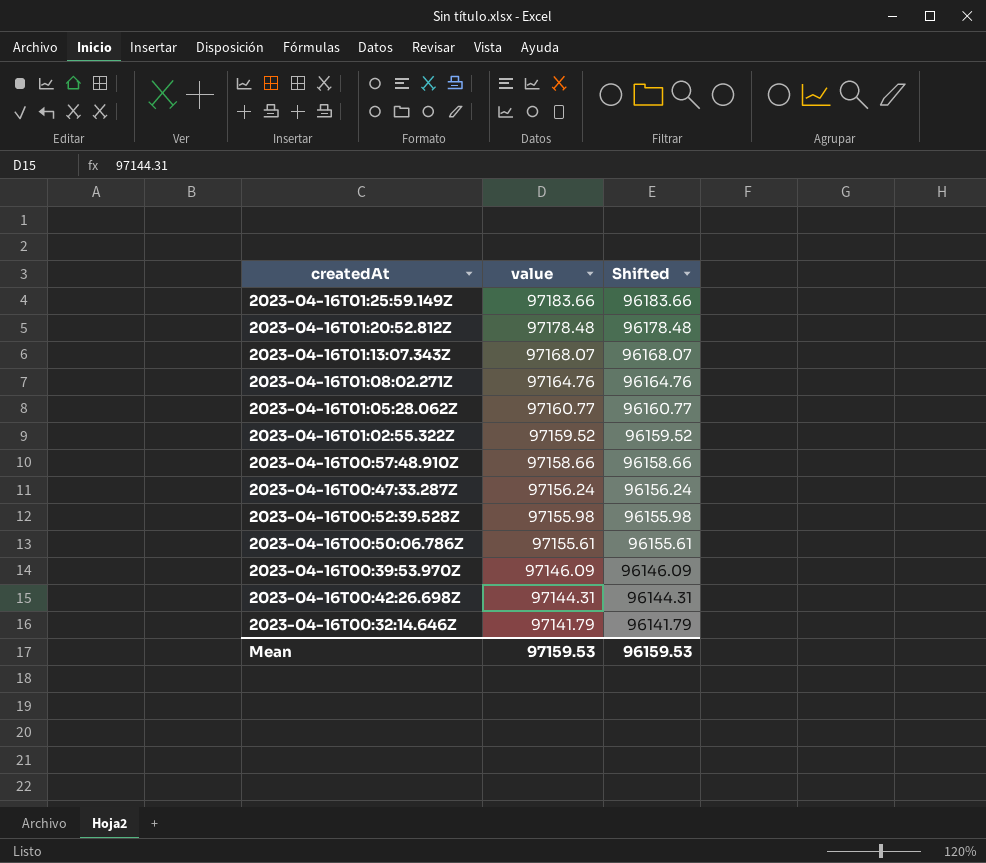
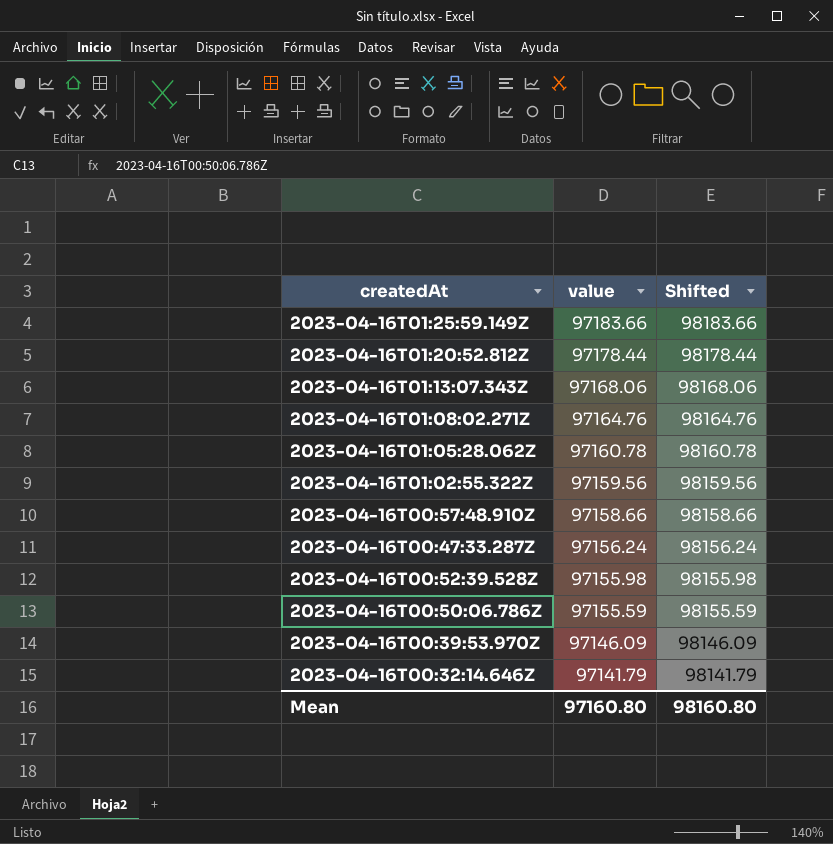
column Shifted | formula: [value] - 1000 -> [value] + 1000
row 2023-04-16T00:42:26.698Z: 97144.31 | 96144.31 -> none
2023-04-16T01:20:52.812Z | value: 97178.48 -> 97178.44
2023-04-16T01:13:07.343Z | value: 97168.07 -> 97168.06
2023-04-16T01:05:28.062Z | value: 97160.77 -> 97160.78
2023-04-16T01:02:55.322Z | value: 97159.52 -> 97159.56
2023-04-16T00:50:06.786Z | value: 97155.61 -> 97155.59
Mean | value: 97159.53 -> 97160.80
Mean | Shifted: 96159.53 -> 98160.80

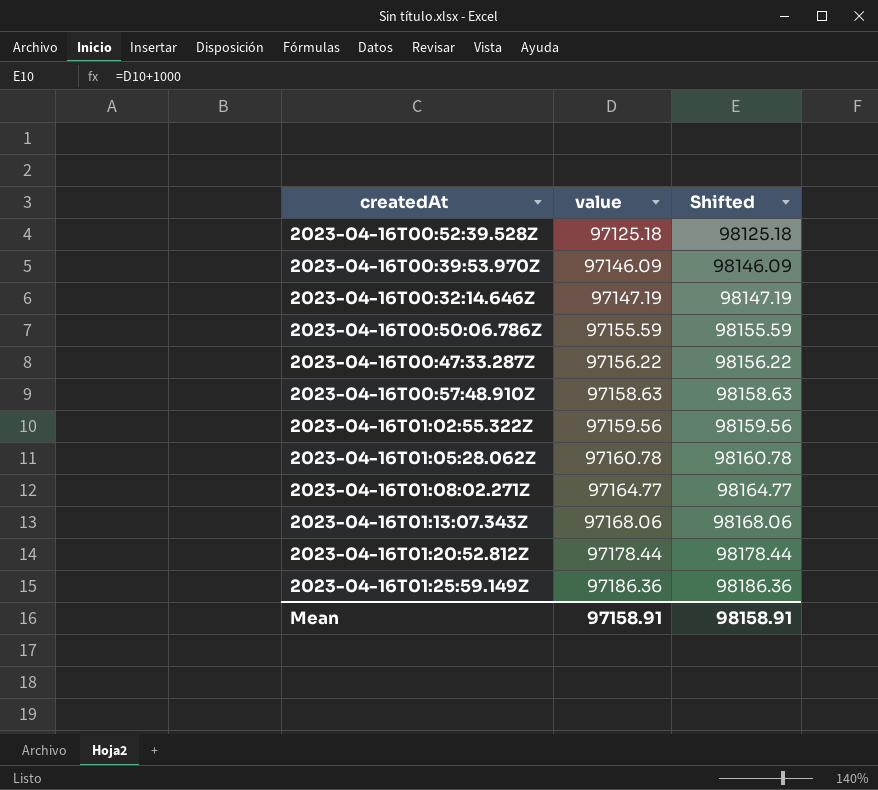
row order: value descending -> value ascending
2023-04-16T00:52:39.528Z | value: 97155.98 -> 97125.18
2023-04-16T00:52:39.528Z | Shifted: 98155.98 -> 98125.18
2023-04-16T00:32:14.646Z | value: 97141.79 -> 97147.19
2023-04-16T00:32:14.646Z | Shifted: 98141.79 -> 98147.19
2023-04-16T00:47:33.287Z | value: 97156.24 -> 97156.22
2023-04-16T00:47:33.287Z | Shifted: 98156.24 -> 98156.22
2023-04-16T00:57:48.910Z | value: 97158.66 -> 97158.63
2023-04-16T00:57:48.910Z | Shifted: 98158.66 -> 98158.63
2023-04-16T01:08:02.271Z | value: 97164.76 -> 97164.77
2023-04-16T01:08:02.271Z | Shifted: 98164.76 -> 98164.77
2023-04-16T01:25:59.149Z | value: 97183.66 -> 97186.36
2023-04-16T01:25:59.149Z | Shifted: 98183.66 -> 98186.36
Mean | value: 97160.80 -> 97158.91
Mean | Shifted: 98160.80 -> 98158.91

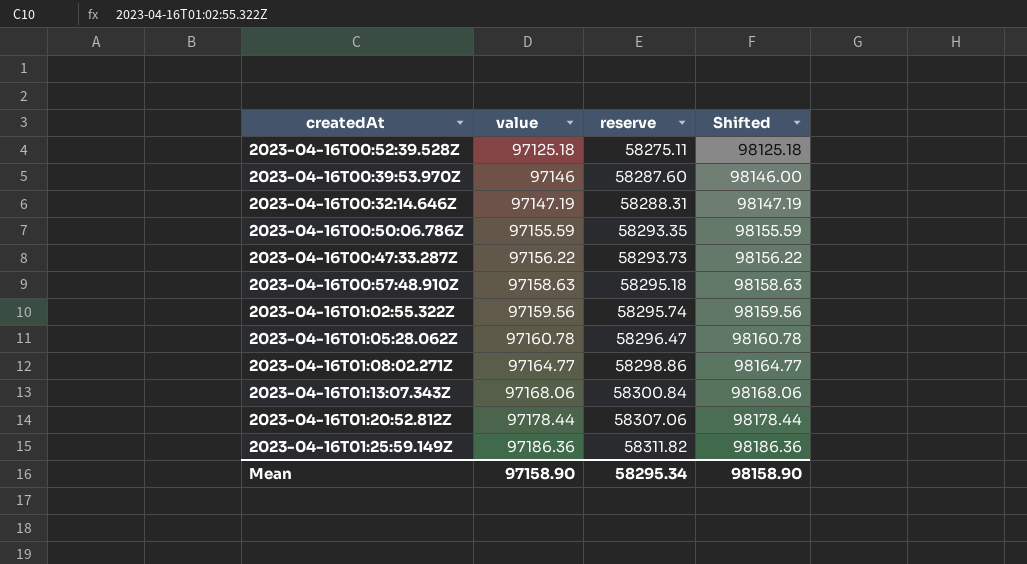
column reserve | formula: none -> [value] * 0.6
2023-04-16T00:39:53.970Z | value: 97146.09 -> 97146
2023-04-16T00:39:53.970Z | Shifted: 98146.09 -> 98146.00
Mean | value: 97158.91 -> 97158.90
Mean | Shifted: 98158.91 -> 98158.90

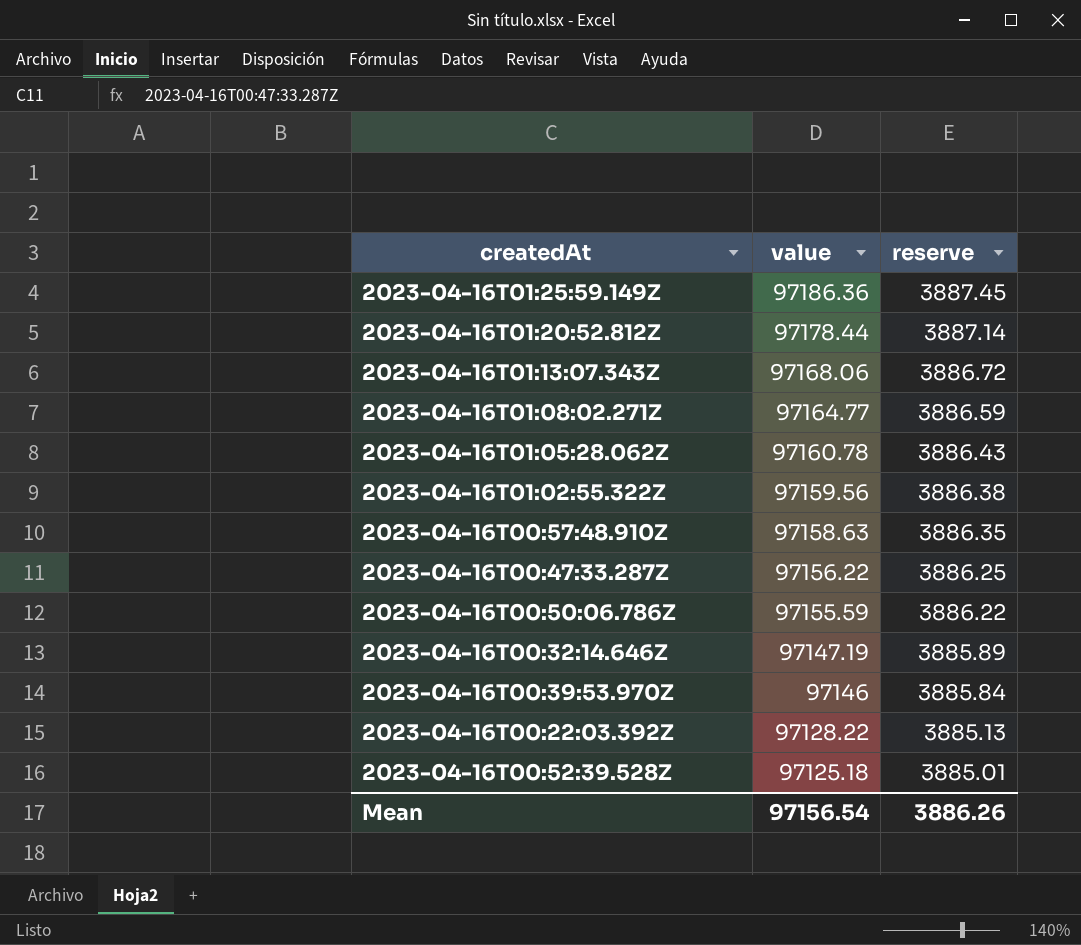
row order: value ascending -> value descending
column Shifted | formula: [value] + 1000 -> none
column reserve | formula: [value] * 0.6 -> [value] * 0.04
row 2023-04-16T00:22:03.392Z: none -> 97128.22 | 3885.13
Mean | value: 97158.90 -> 97156.54
Mean | reserve: 58295.34 -> 3886.26

